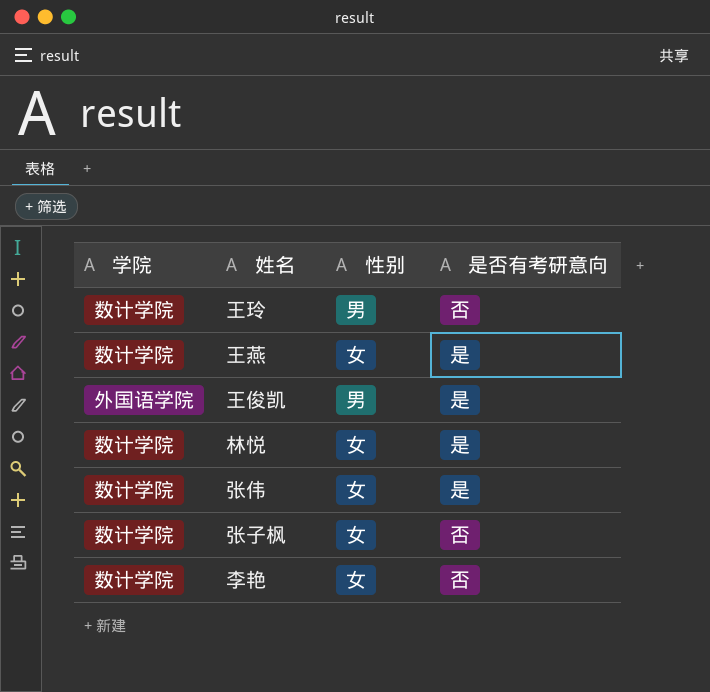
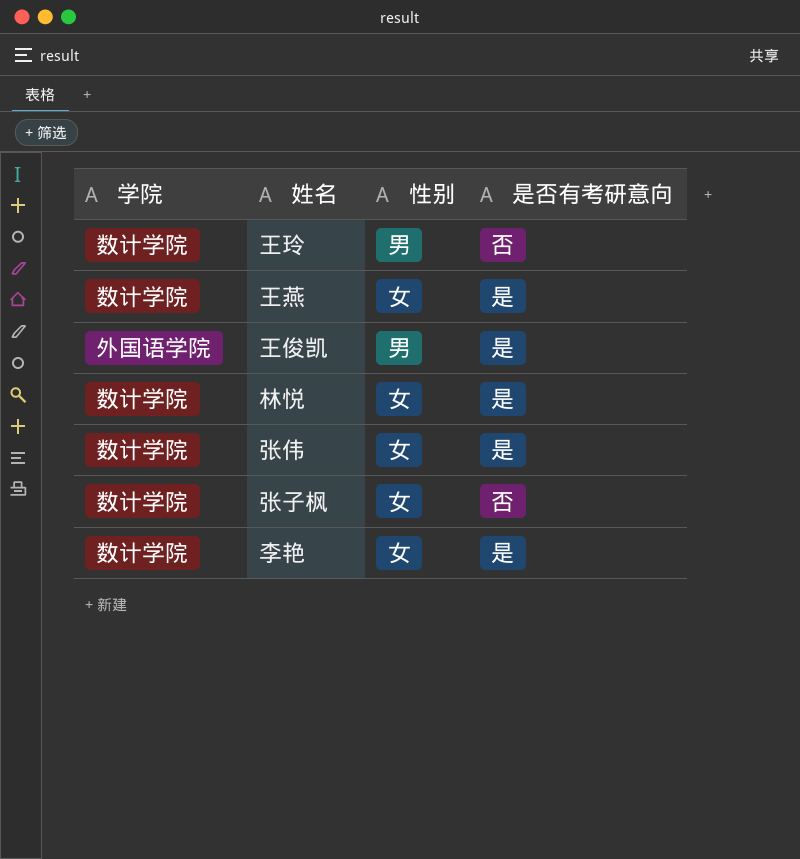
李艳 | 是否有考研意向: 否 -> 是

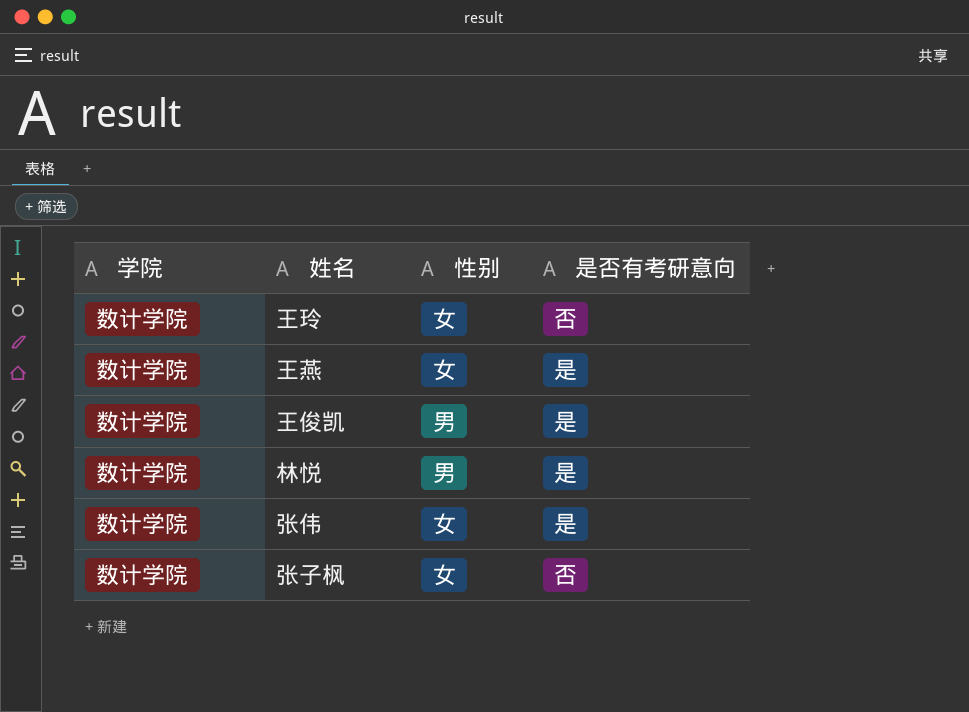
row 李艳: 数计学院 | 女 | 是 -> none
王玲 | 性别: 男 -> 女
王俊凯 | 学院: 外国语学院 -> 数计学院
林悦 | 性别: 女 -> 男

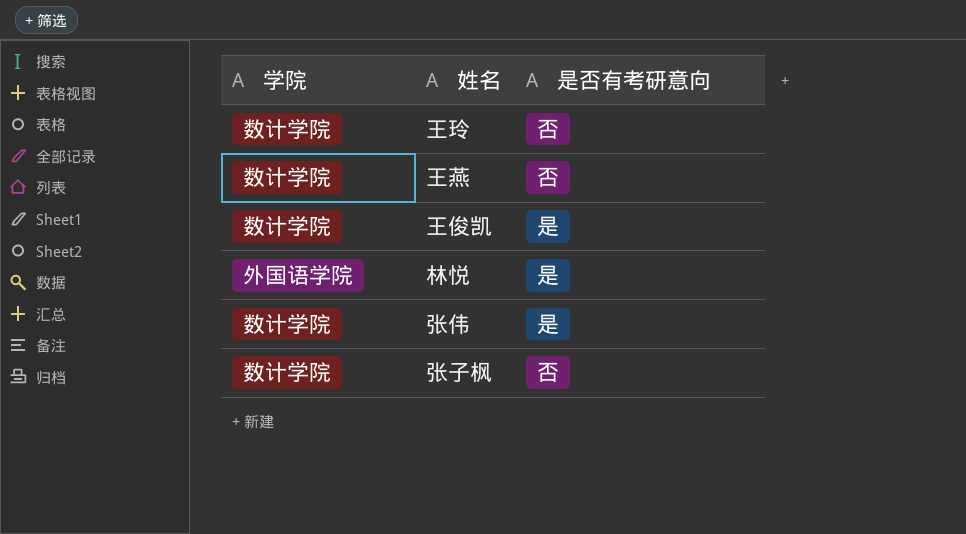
column 性别 | position: 3 -> none
王燕 | 是否有考研意向: 是 -> 否
林悦 | 学院: 数计学院 -> 外国语学院

